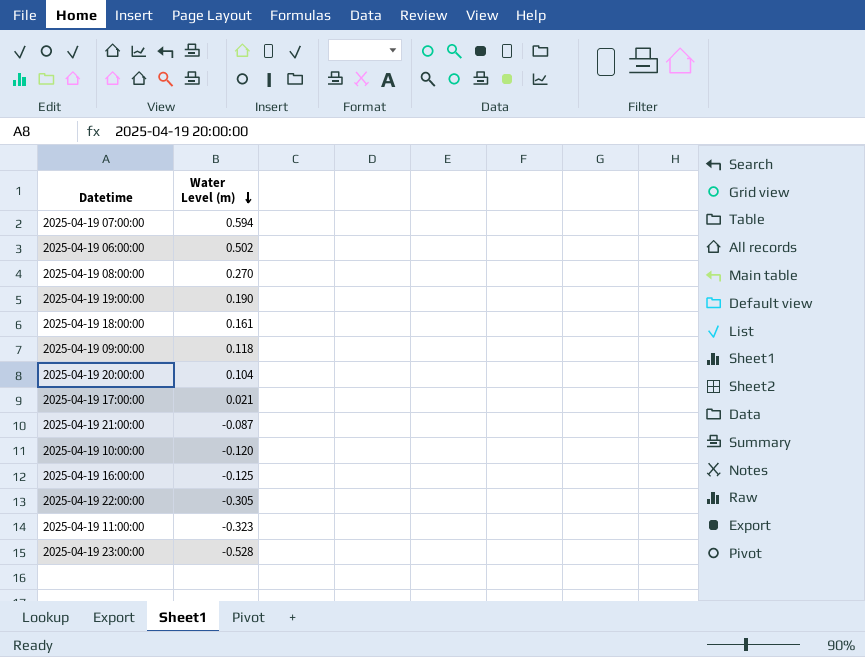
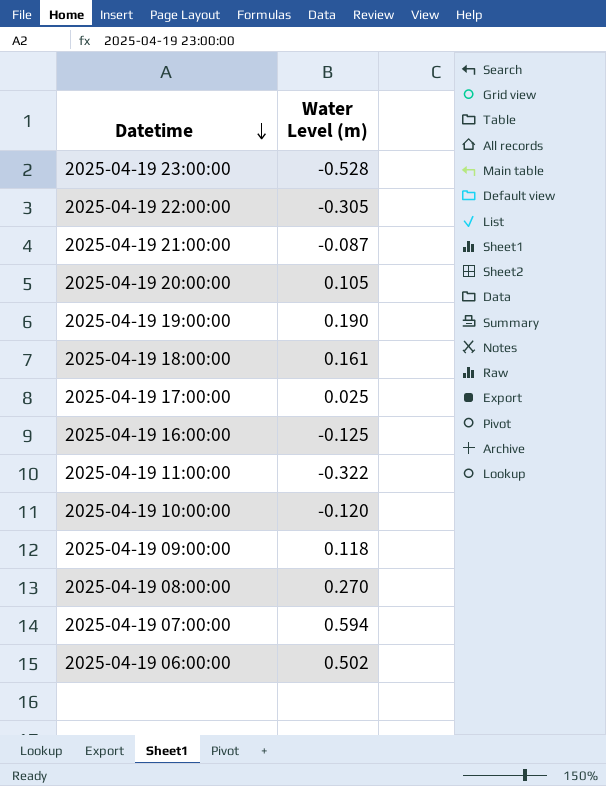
row order: Water Level (m) descending -> Datetime descending
2025-04-19 20:00:00 | Water Level (m): 0.104 -> 0.105
2025-04-19 17:00:00 | Water Level (m): 0.021 -> 0.025
2025-04-19 11:00:00 | Water Level (m): -0.323 -> -0.322

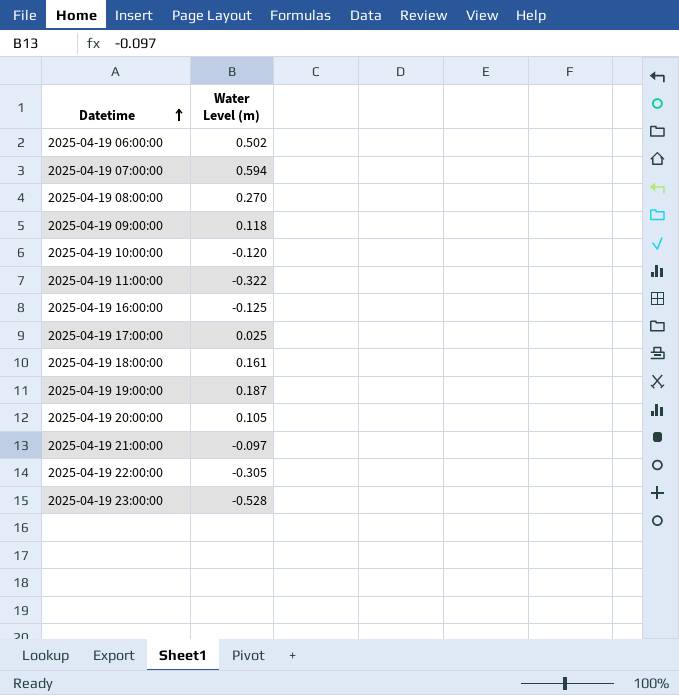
row order: Datetime descending -> Datetime ascending
2025-04-19 19:00:00 | Water Level (m): 0.190 -> 0.187
2025-04-19 21:00:00 | Water Level (m): -0.087 -> -0.097

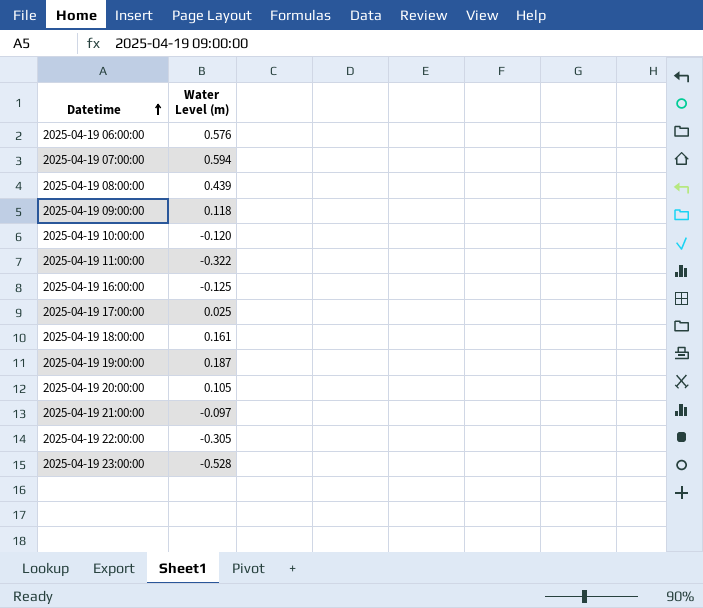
2025-04-19 06:00:00 | Water Level (m): 0.502 -> 0.576
2025-04-19 08:00:00 | Water Level (m): 0.270 -> 0.439

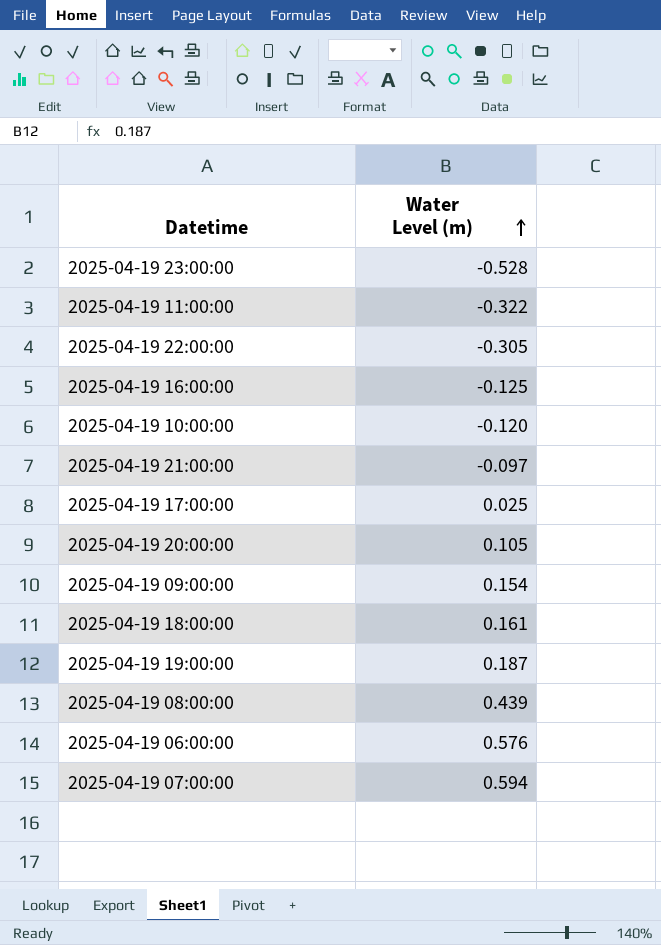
row order: Datetime ascending -> Water Level (m) ascending
2025-04-19 09:00:00 | Water Level (m): 0.118 -> 0.154

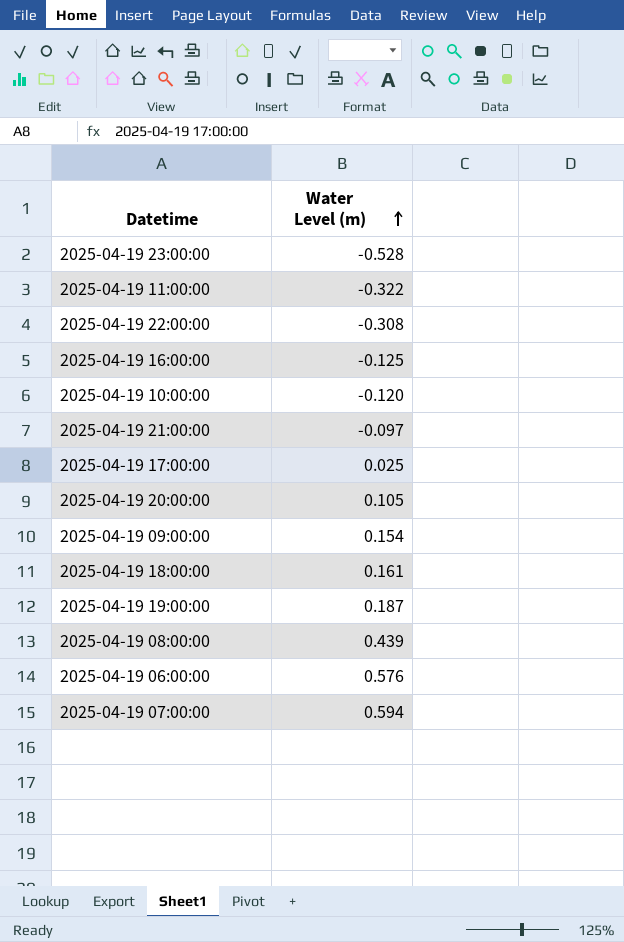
2025-04-19 22:00:00 | Water Level (m): -0.305 -> -0.308

